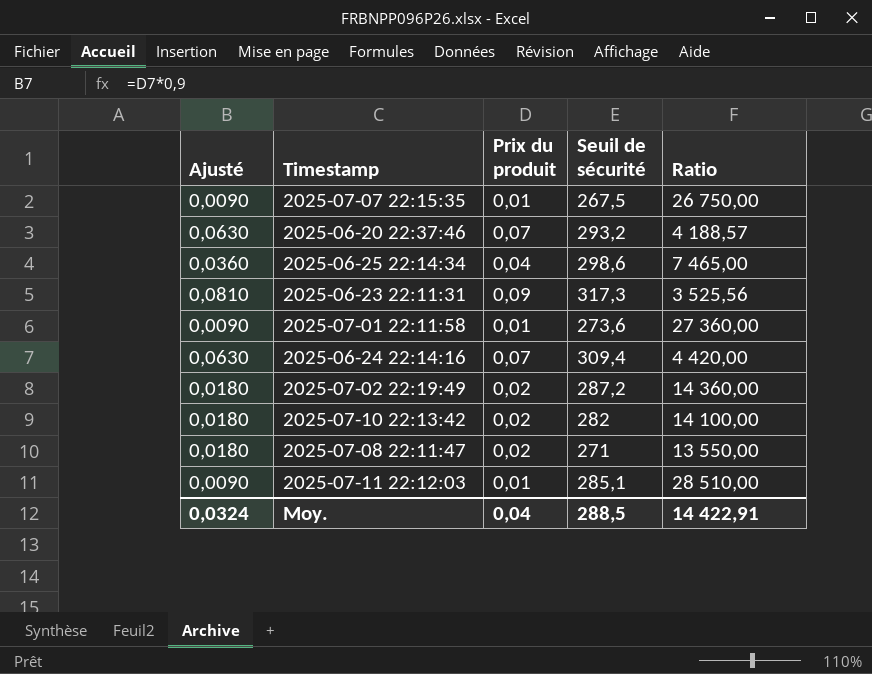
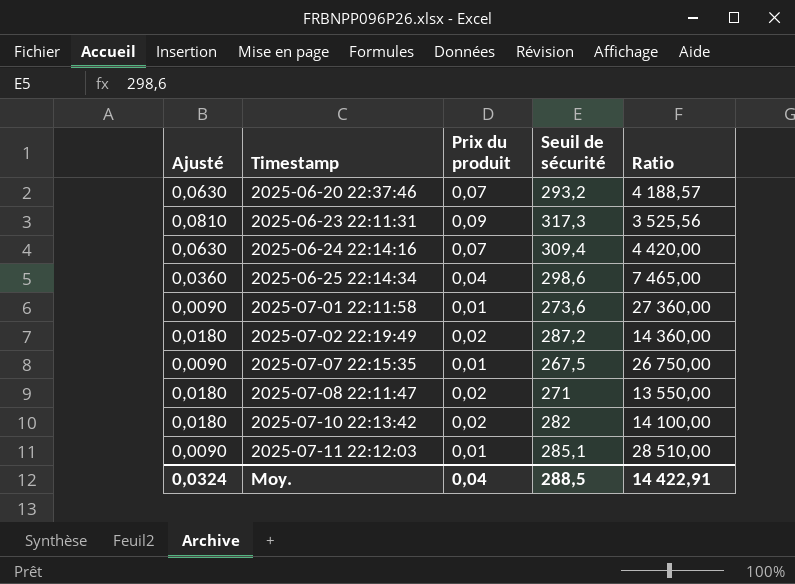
row order: none -> Timestamp ascending

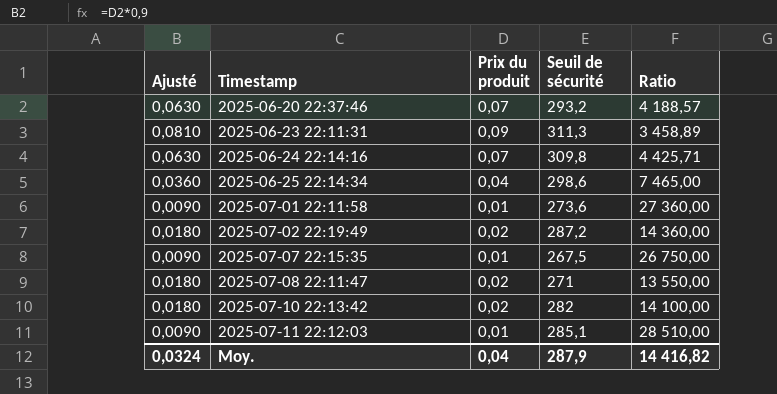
2025-06-23 22:11:31 | Seuil de sécurité: 317,3 -> 311,3
2025-06-23 22:11:31 | Ratio: 3 525,56 -> 3 458,89
2025-06-24 22:14:16 | Seuil de sécurité: 309,4 -> 309,8
2025-06-24 22:14:16 | Ratio: 4 420,00 -> 4 425,71
Moy. | Seuil de sécurité: 288,5 -> 287,9
Moy. | Ratio: 14 422,91 -> 14 416,82

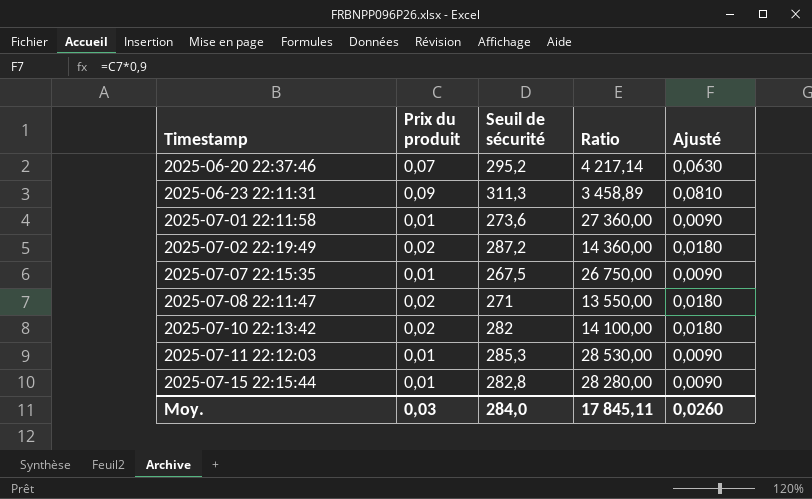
column Ajusté | position: 1 -> 5
row 2025-06-24 22:14:16: 0,0630 | 0,07 | 309,8 | 4 425,71 -> none
row 2025-06-25 22:14:34: 0,0360 | 0,04 | 298,6 | 7 465,00 -> none
2025-06-20 22:37:46 | Seuil de sécurité: 293,2 -> 295,2
2025-06-20 22:37:46 | Ratio: 4 188,57 -> 4 217,14
2025-07-11 22:12:03 | Seuil de sécurité: 285,1 -> 285,3
2025-07-11 22:12:03 | Ratio: 28 510,00 -> 28 530,00
row 2025-07-15 22:15:44: none -> 0,01 | 282,8 | 28 280,00 | 0,0090
Moy. | Prix du produit: 0,04 -> 0,03
Moy. | Seuil de sécurité: 287,9 -> 284,0
Moy. | Ratio: 14 416,82 -> 17 845,11
Moy. | Ajusté: 0,0324 -> 0,0260

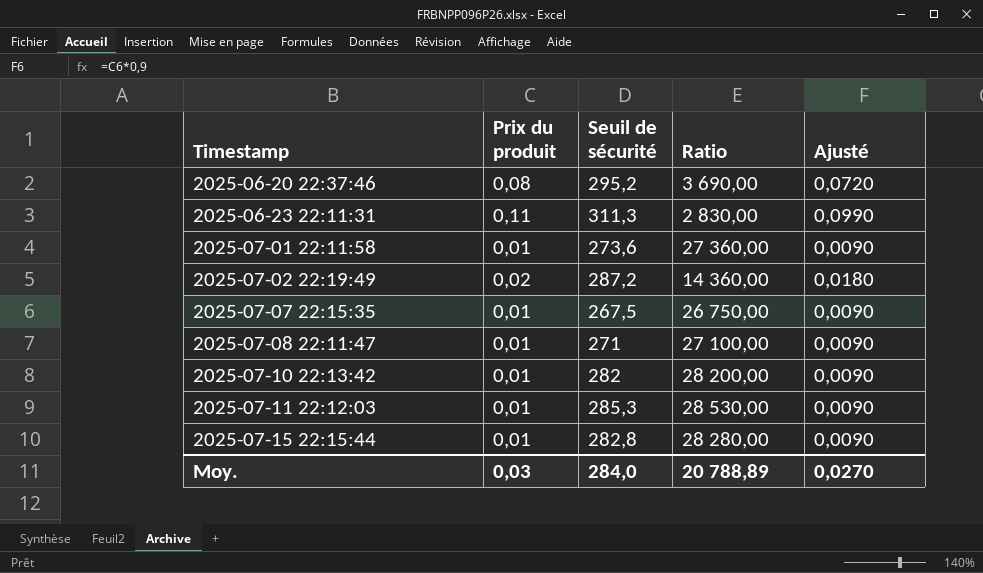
2025-06-20 22:37:46 | Prix du produit: 0,07 -> 0,08
2025-06-20 22:37:46 | Ratio: 4 217,14 -> 3 690,00
2025-06-20 22:37:46 | Ajusté: 0,0630 -> 0,0720
2025-06-23 22:11:31 | Prix du produit: 0,09 -> 0,11
2025-06-23 22:11:31 | Ratio: 3 458,89 -> 2 830,00
2025-06-23 22:11:31 | Ajusté: 0,0810 -> 0,0990
2025-07-08 22:11:47 | Prix du produit: 0,02 -> 0,01
2025-07-08 22:11:47 | Ratio: 13 550,00 -> 27 100,00
2025-07-08 22:11:47 | Ajusté: 0,0180 -> 0,0090
2025-07-10 22:13:42 | Prix du produit: 0,02 -> 0,01
2025-07-10 22:13:42 | Ratio: 14 100,00 -> 28 200,00
2025-07-10 22:13:42 | Ajusté: 0,0180 -> 0,0090
Moy. | Ratio: 17 845,11 -> 20 788,89
Moy. | Ajusté: 0,0260 -> 0,0270

